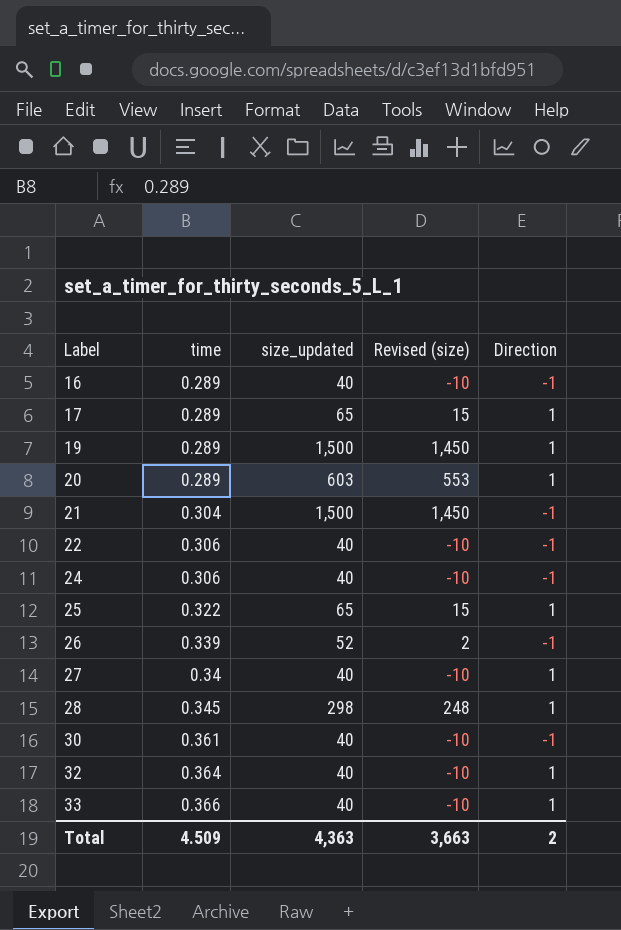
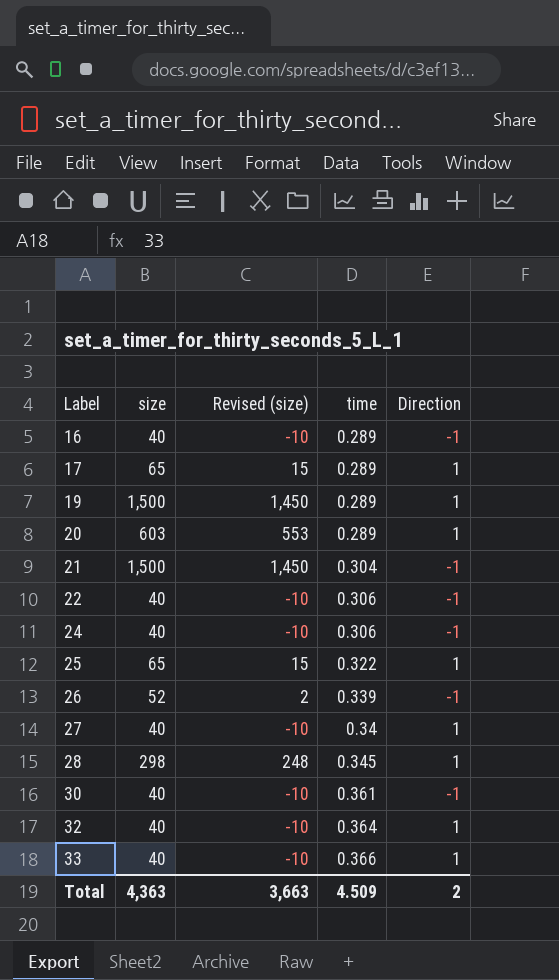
column name: size_updated -> size
column time | position: 2 -> 4

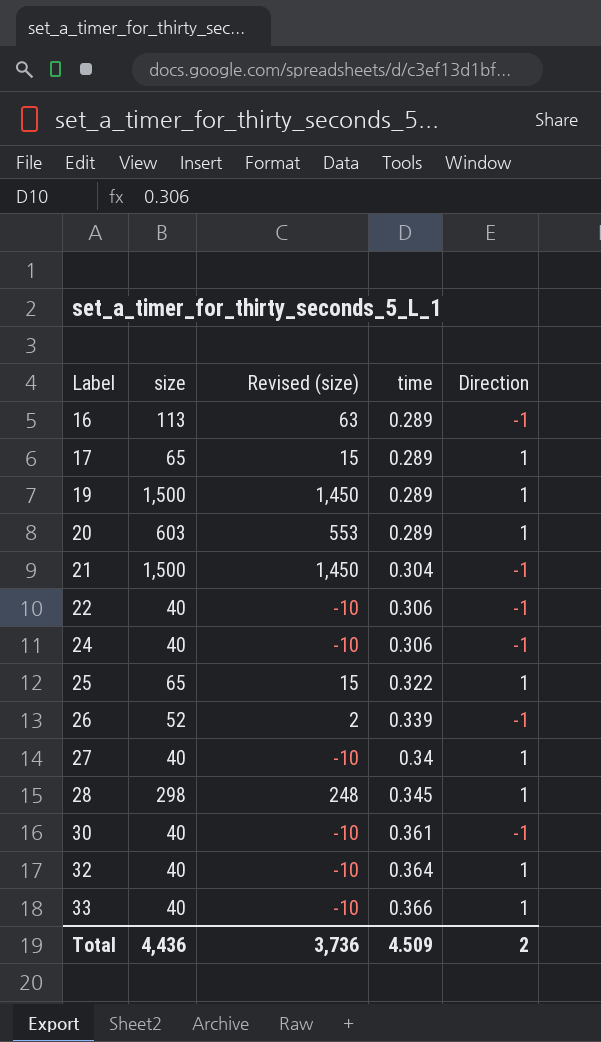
16 | size: 40 -> 113
16 | Revised (size): -10 -> 63
Total | size: 4,363 -> 4,436
Total | Revised (size): 3,663 -> 3,736

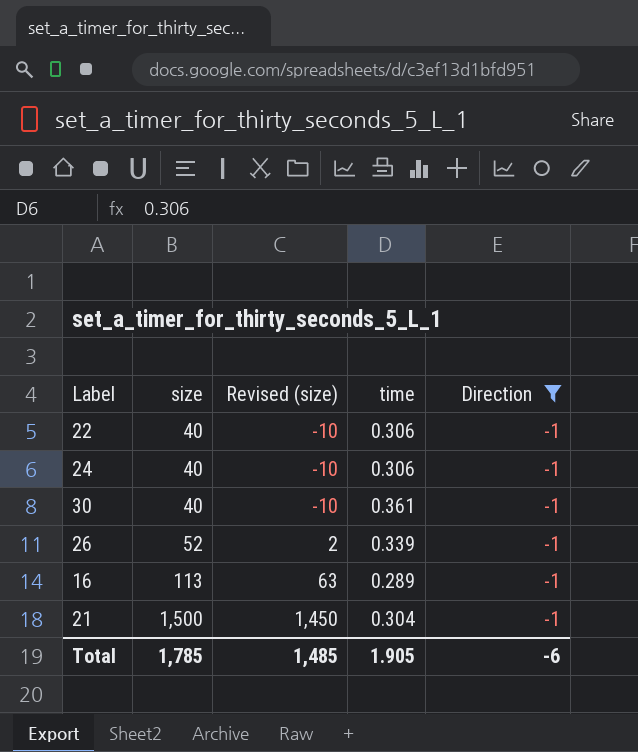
filter: none -> Direction = -1
row order: Label ascending -> size ascending
Total | size: 4,436 -> 1,785
Total | Revised (size): 3,736 -> 1,485
Total | time: 4.509 -> 1.905
Total | Direction: 2 -> -6

